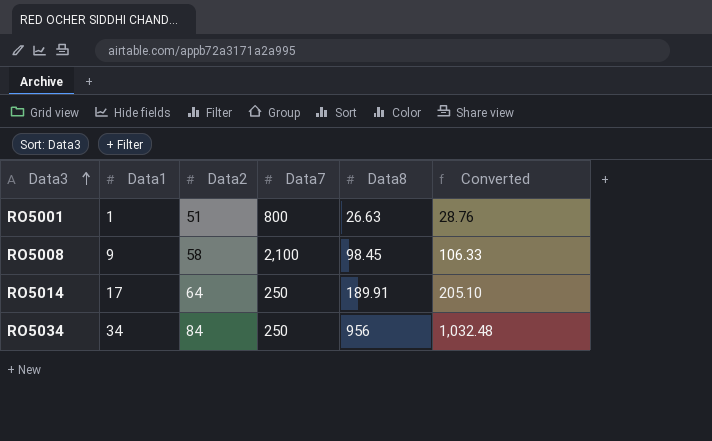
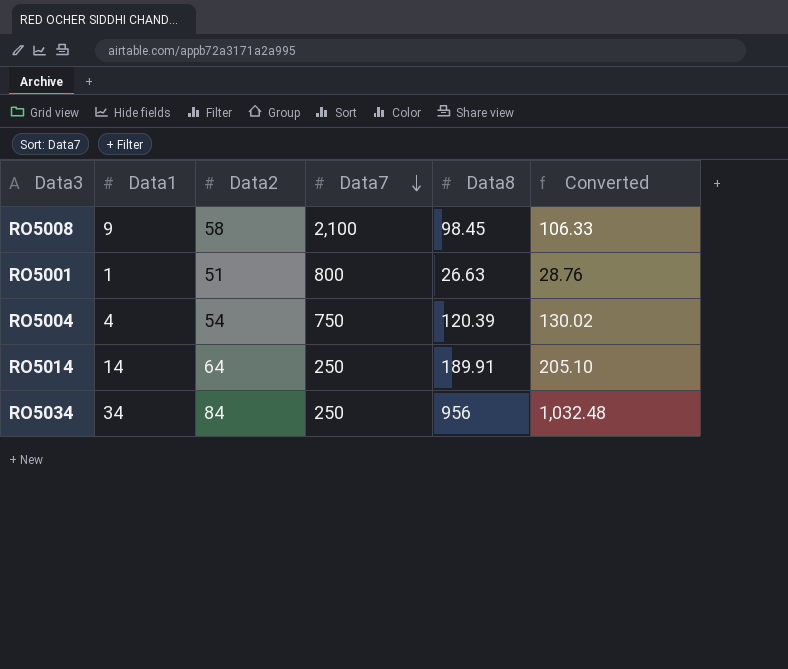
row order: Data3 ascending -> Data7 descending
row RO5004: none -> 4 | 54 | 750 | 120.39 | 130.02
RO5014 | Data1: 17 -> 14

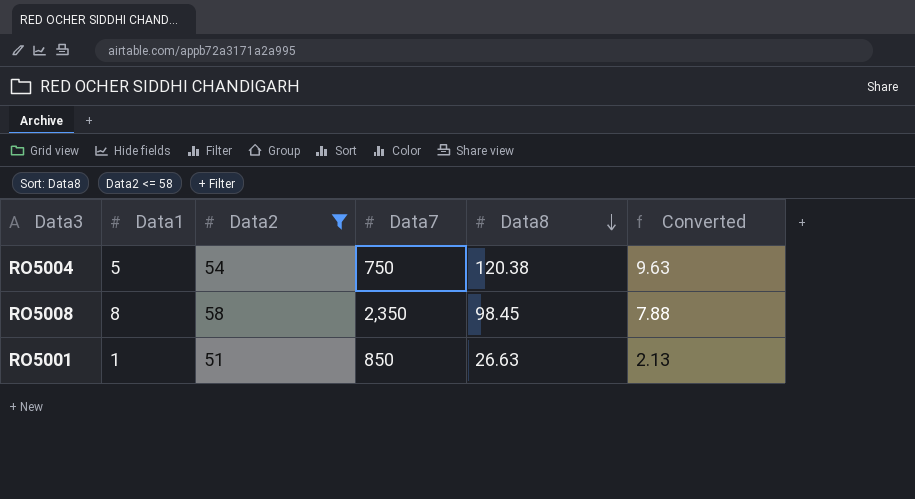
filter: none -> Data2 <= 58
row order: Data7 descending -> Data8 descending
column Converted | formula: [Data8] * 1.08 -> [Data8] * 0.08
RO5004 | Data1: 4 -> 5
RO5004 | Data8: 120.39 -> 120.38
RO5008 | Data1: 9 -> 8
RO5008 | Data7: 2,100 -> 2,350
RO5001 | Data7: 800 -> 850

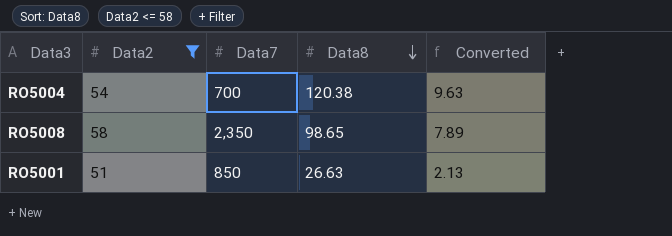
column Data1 | position: 2 -> none
RO5004 | Data7: 750 -> 700
RO5008 | Data8: 98.45 -> 98.65
RO5008 | Converted: 7.88 -> 7.89

